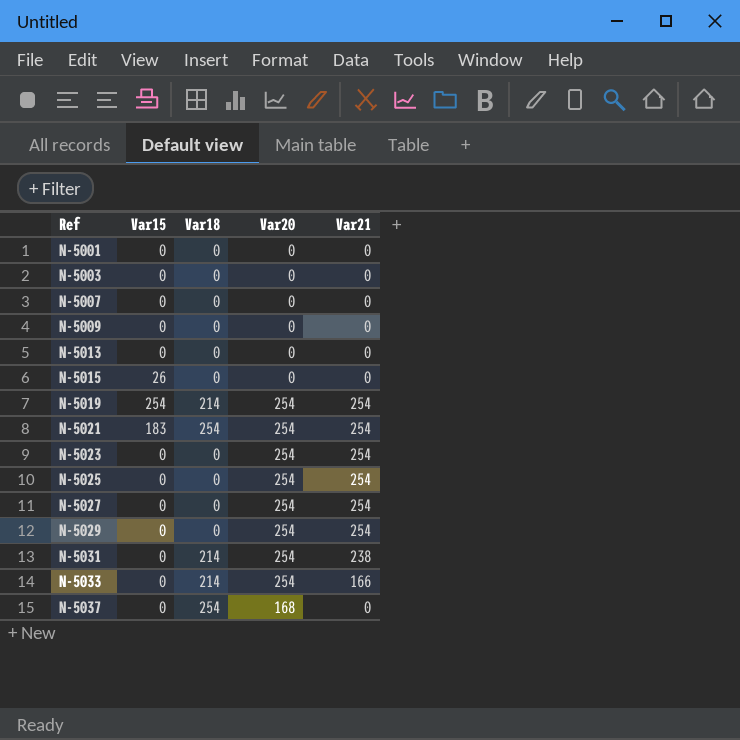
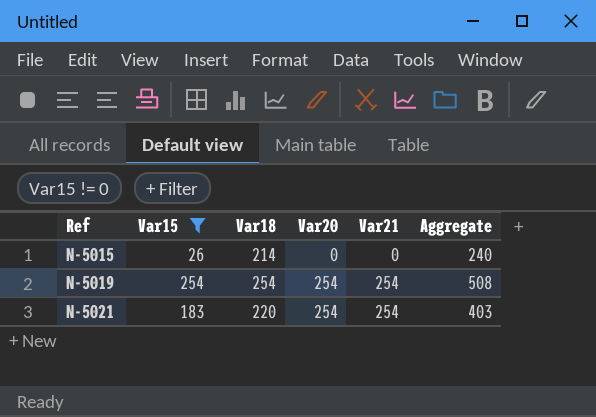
filter: none -> Var15 != 0
column Aggregate | formula: none -> [Var15] + [Var18]
N-5015 | Var18: 0 -> 214
N-5019 | Var18: 214 -> 254
N-5021 | Var18: 254 -> 220

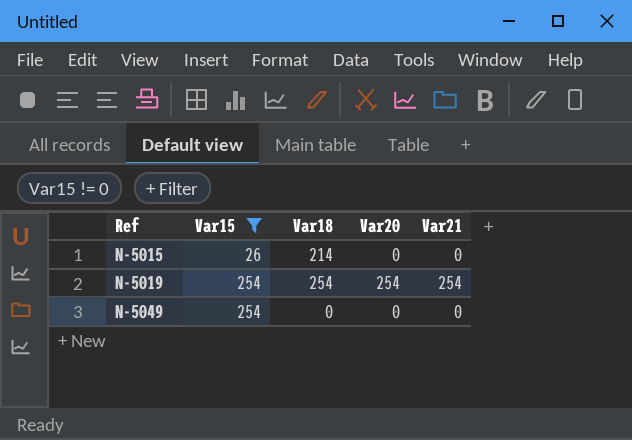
column Aggregate | formula: [Var15] + [Var18] -> none
row N-5021: 183 | 220 | 254 | 254 | 403 -> none
row N-5049: none -> 254 | 0 | 0 | 0

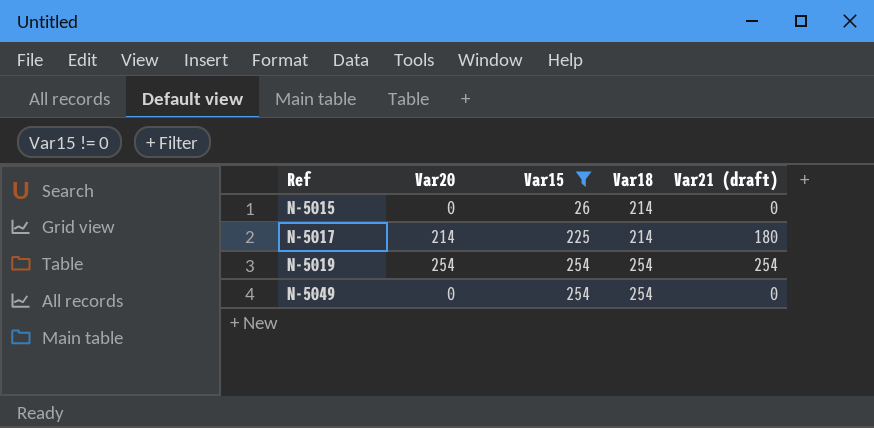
column Var20 | position: 4 -> 2
column name: Var21 -> Var21 (draft)
row N-5017: none -> 214 | 225 | 214 | 180
N-5049 | Var18: 0 -> 254

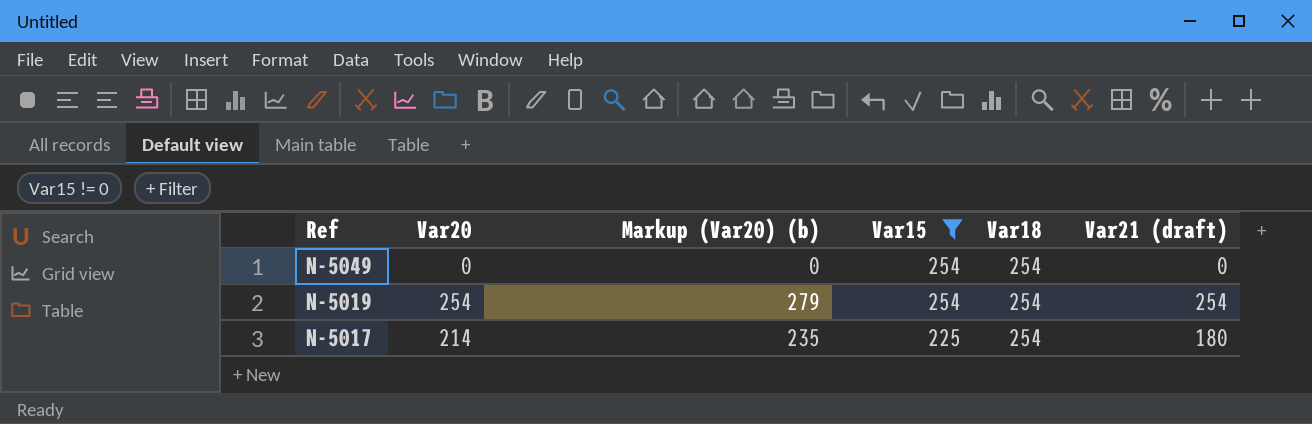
row order: Ref ascending -> Ref descending
column Markup (Var20) (b) | formula: none -> [Var20] * 1.1
row N-5015: 0 | 26 | 214 | 0 -> none
N-5017 | Var18: 214 -> 254

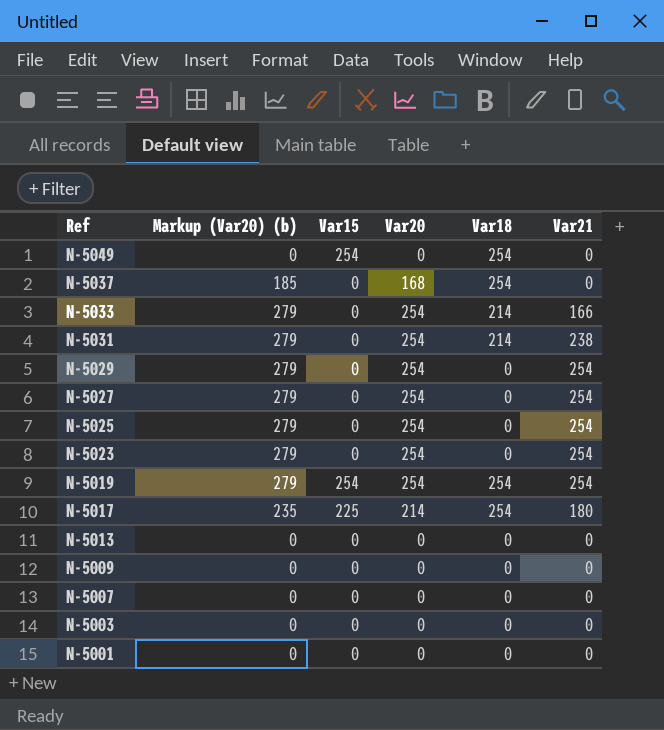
filter: Var15 != 0 -> none
column Var20 | position: 2 -> 4
column name: Var21 (draft) -> Var21

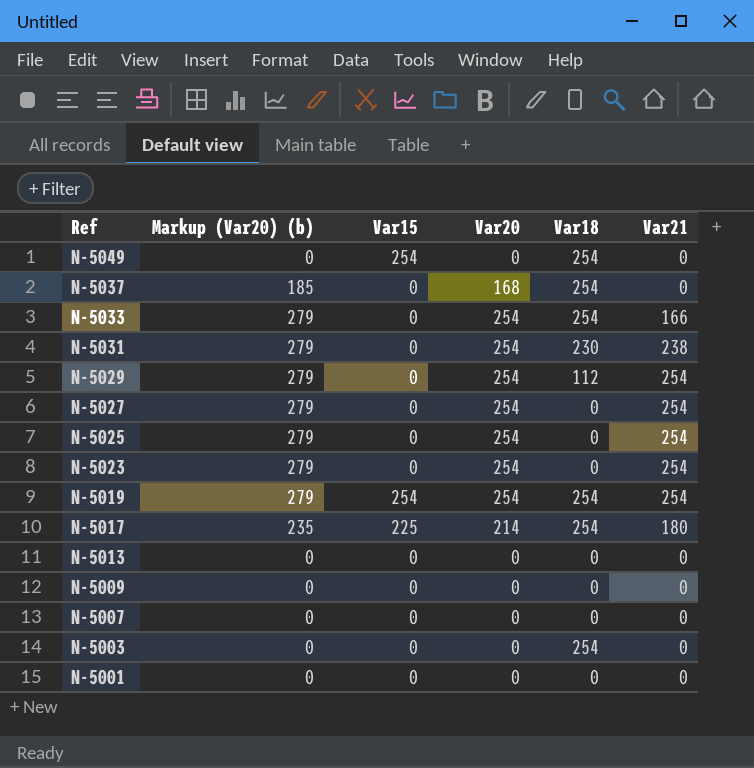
N-5033 | Var18: 214 -> 254
N-5031 | Var18: 214 -> 230
N-5029 | Var18: 0 -> 112
N-5003 | Var18: 0 -> 254

